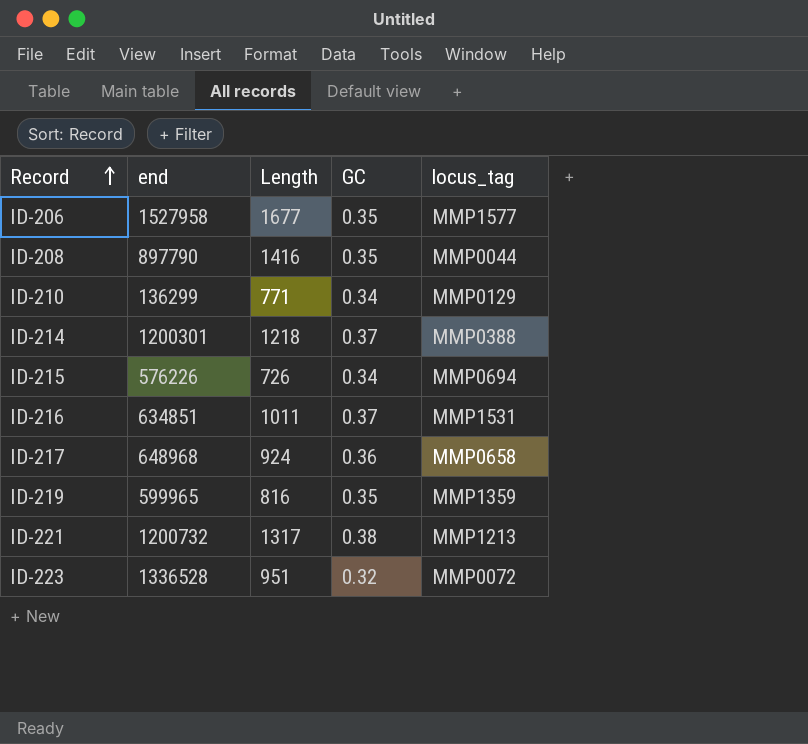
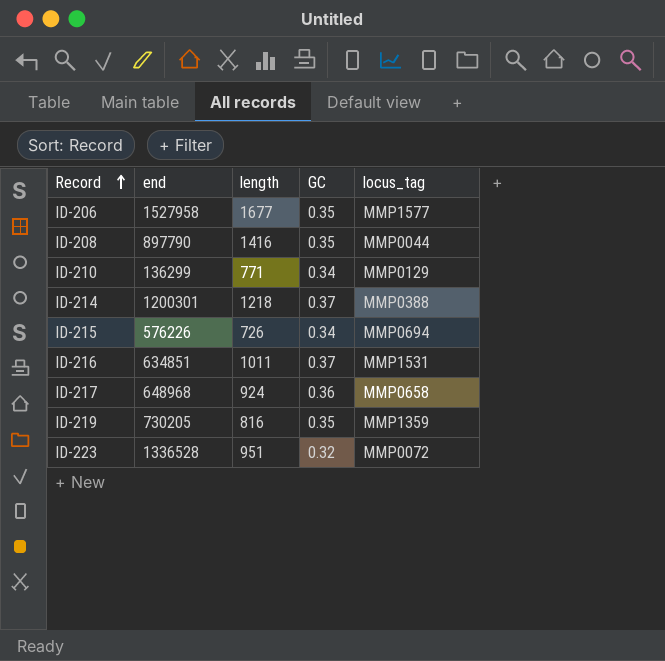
column name: Length -> length
row ID-221: 1200732 | 1317 | 0.38 | MMP1213 -> none
ID-219 | end: 599965 -> 730205

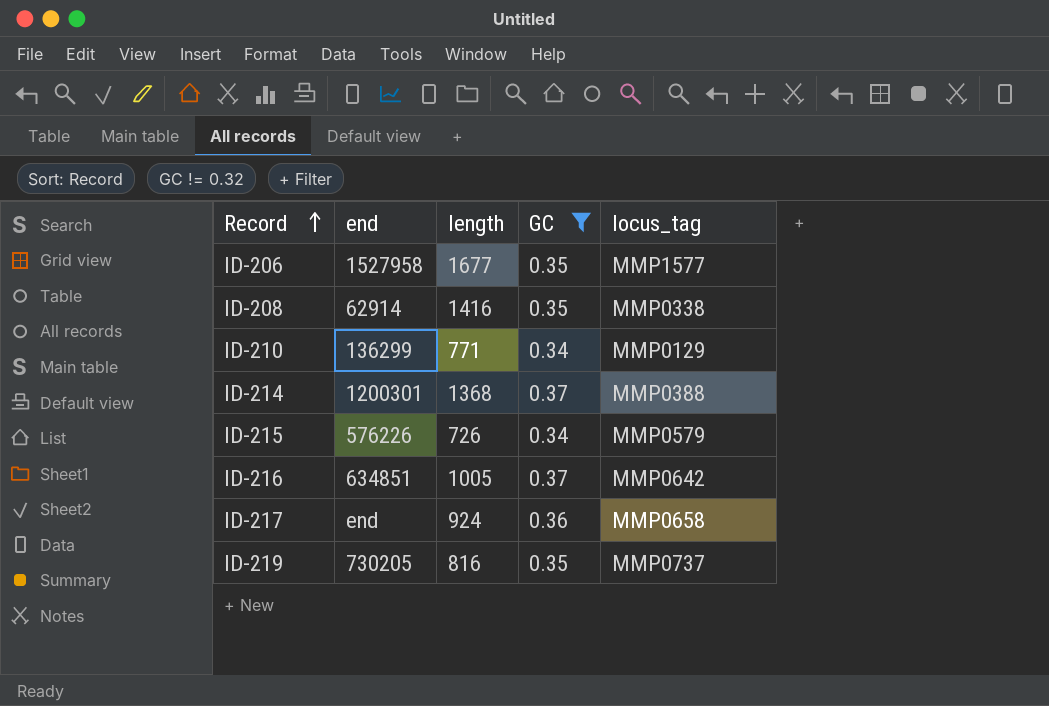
filter: none -> GC != 0.32
ID-208 | end: 897790 -> 62914
ID-208 | locus_tag: MMP0044 -> MMP0338
ID-214 | length: 1218 -> 1368
ID-215 | locus_tag: MMP0694 -> MMP0579
ID-216 | length: 1011 -> 1005
ID-216 | locus_tag: MMP1531 -> MMP0642
ID-217 | end: 648968 -> end
ID-219 | locus_tag: MMP1359 -> MMP0737

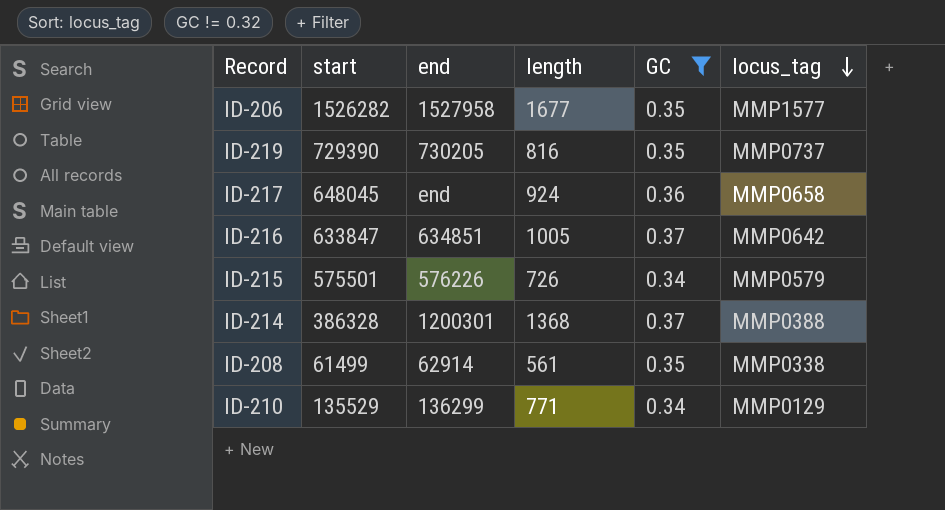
row order: Record ascending -> locus_tag descending
column start | position: none -> 2
ID-208 | length: 1416 -> 561

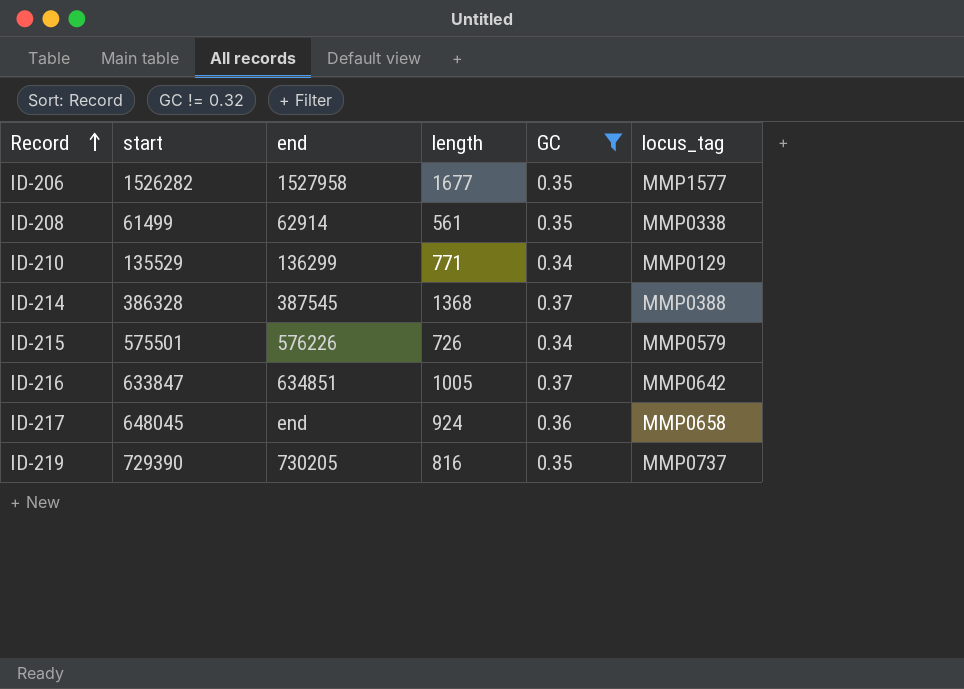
row order: locus_tag descending -> Record ascending
ID-214 | end: 1200301 -> 387545

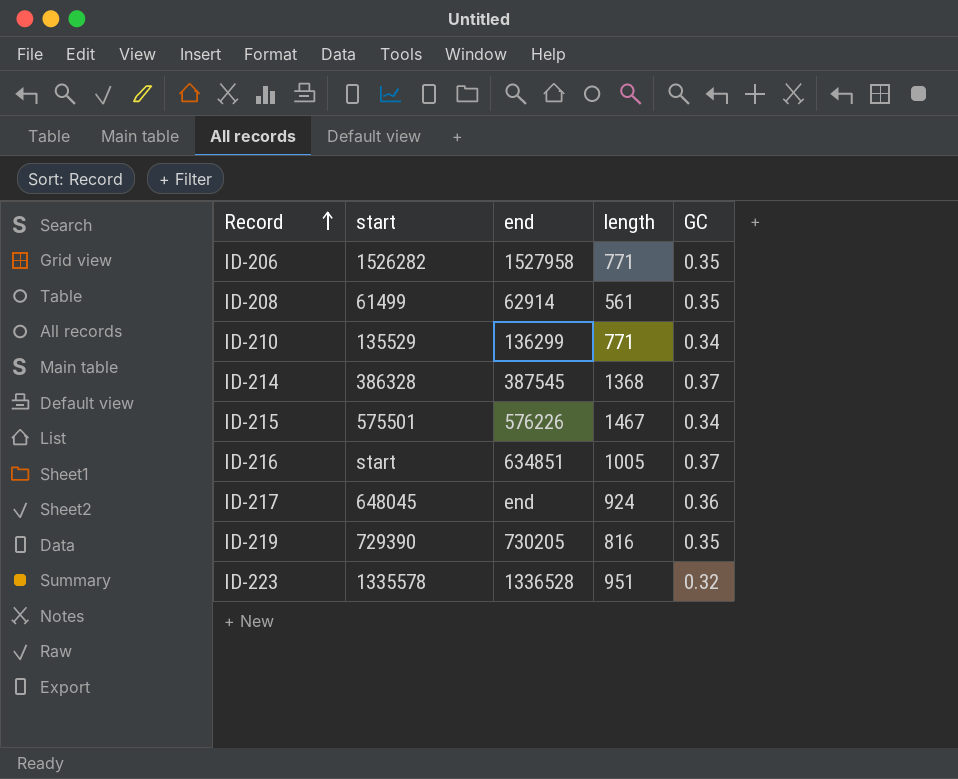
filter: GC != 0.32 -> none
column locus_tag | position: 6 -> none
ID-206 | length: 1677 -> 771
ID-215 | length: 726 -> 1467
ID-216 | start: 633847 -> start

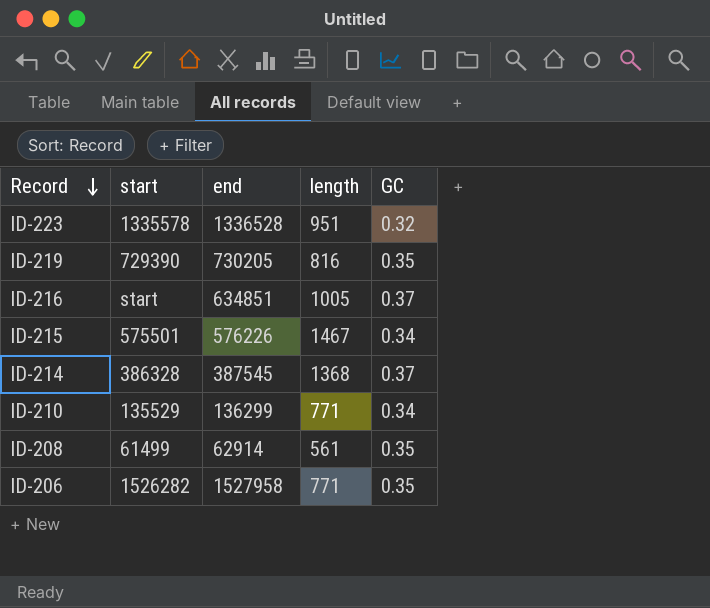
row order: Record ascending -> Record descending
row ID-217: 648045 | end | 924 | 0.36 -> none

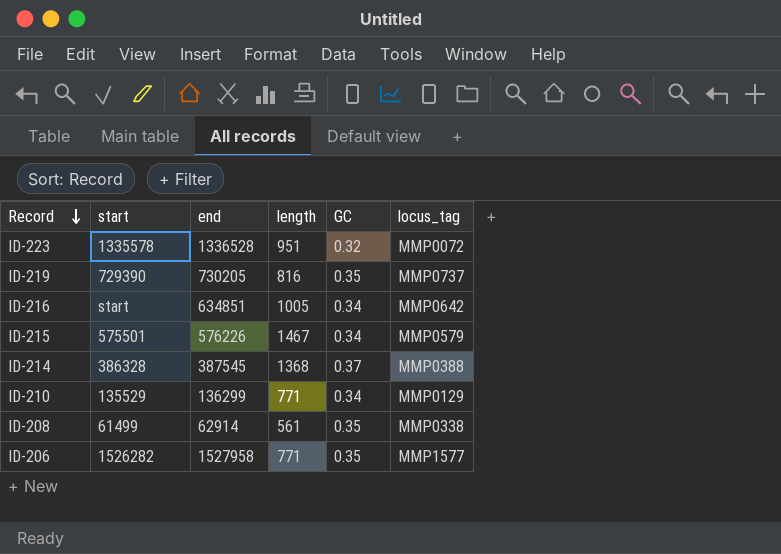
column locus_tag | position: none -> 6
ID-216 | GC: 0.37 -> 0.34

